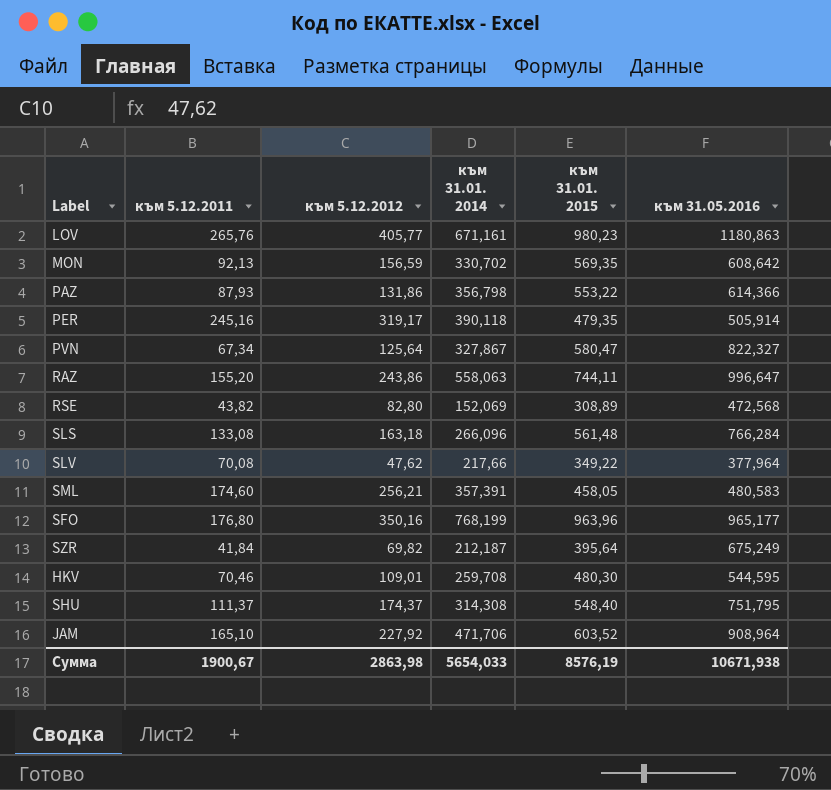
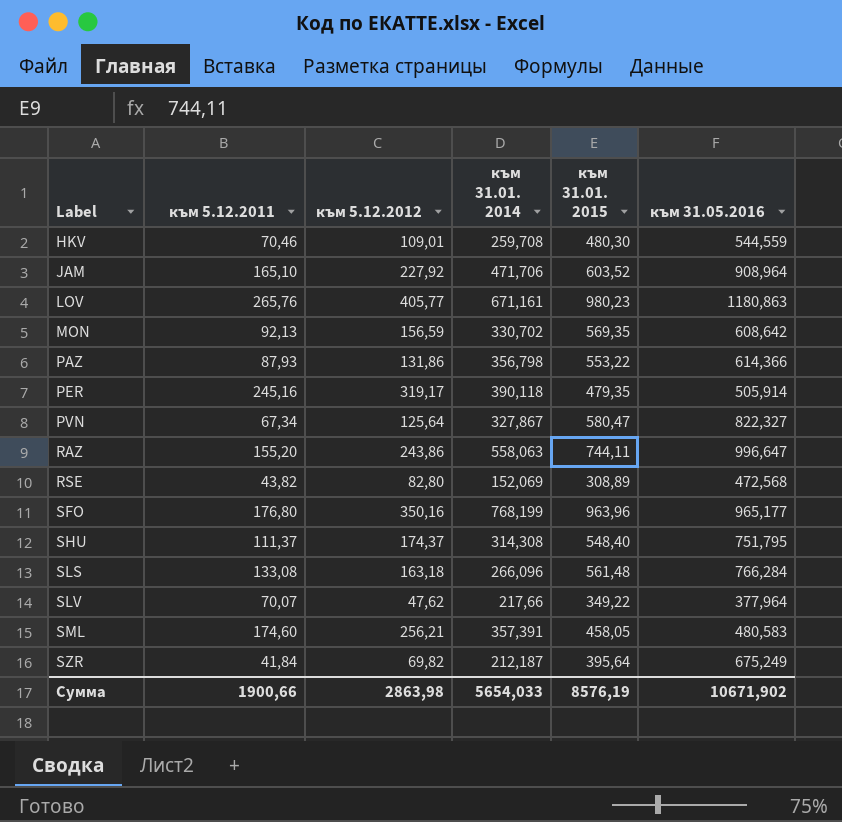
row order: none -> Label ascending
HKV | към 31.05.2016: 544,595 -> 544,559
SLV | към 5.12.2011: 70,08 -> 70,07
Сумма | към 5.12.2011: 1900,67 -> 1900,66
Сумма | към 31.05.2016: 10671,938 -> 10671,902

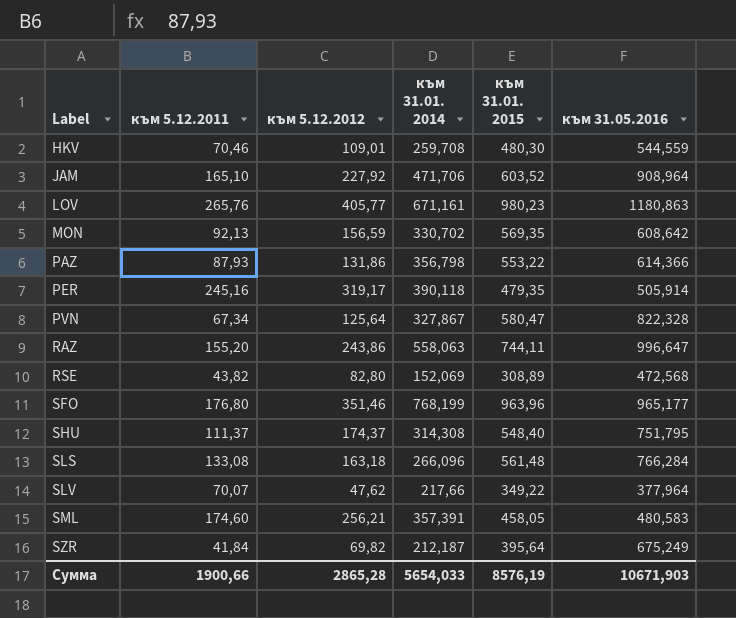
PVN | към 31.05.2016: 822,327 -> 822,328
SFO | към 5.12.2012: 350,16 -> 351,46
Сумма | към 5.12.2012: 2863,98 -> 2865,28
Сумма | към 31.05.2016: 10671,902 -> 10671,903

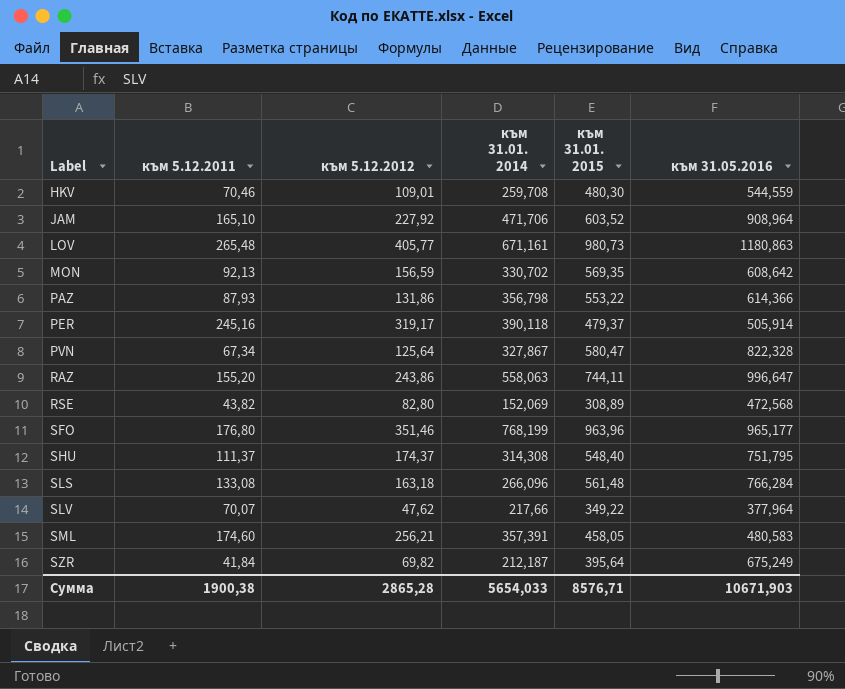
LOV | към 5.12.2011: 265,76 -> 265,48
LOV | към 31.01. 2015: 980,23 -> 980,73
PER | към 31.01. 2015: 479,35 -> 479,37
Сумма | към 5.12.2011: 1900,66 -> 1900,38
Сумма | към 31.01. 2015: 8576,19 -> 8576,71

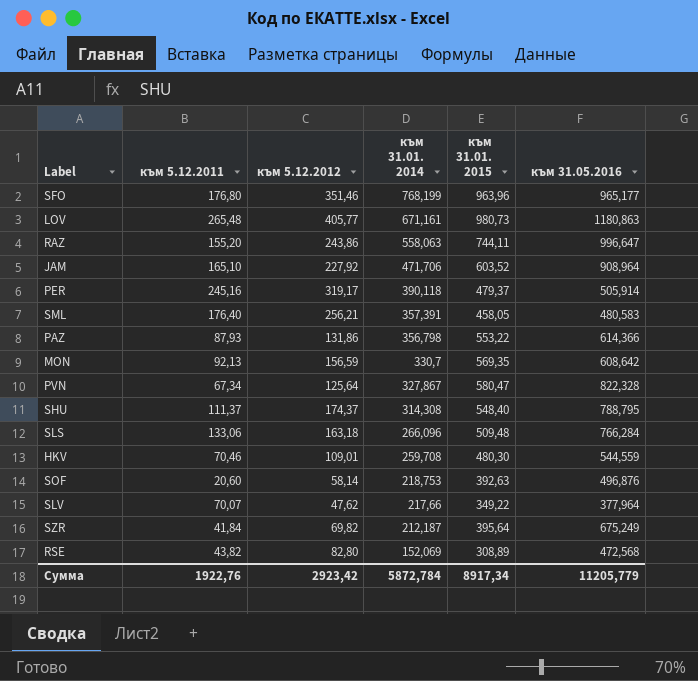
row order: Label ascending -> към 31.01. 2014 descending
SML | към 5.12.2011: 174,60 -> 176,40
MON | към 31.01. 2014: 330,702 -> 330,7
SHU | към 31.05.2016: 751,795 -> 788,795
SLS | към 5.12.2011: 133,08 -> 133,06
SLS | към 31.01. 2015: 561,48 -> 509,48
row SOF: none -> 20,60 | 58,14 | 218,753 | 392,63 | 496,876
Сумма | към 5.12.2011: 1900,38 -> 1922,76
Сумма | към 5.12.2012: 2865,28 -> 2923,42
Сумма | към 31.01. 2014: 5654,033 -> 5872,784
Сумма | към 31.01. 2015: 8576,71 -> 8917,34
Сумма | към 31.05.2016: 10671,903 -> 11205,779

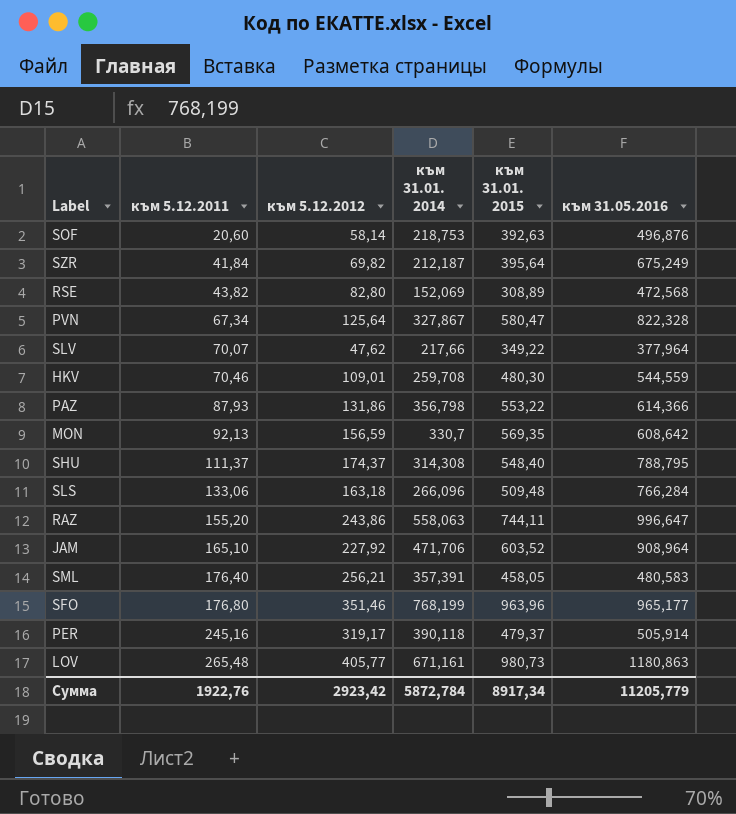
row order: към 31.01. 2014 descending -> към 5.12.2011 ascending

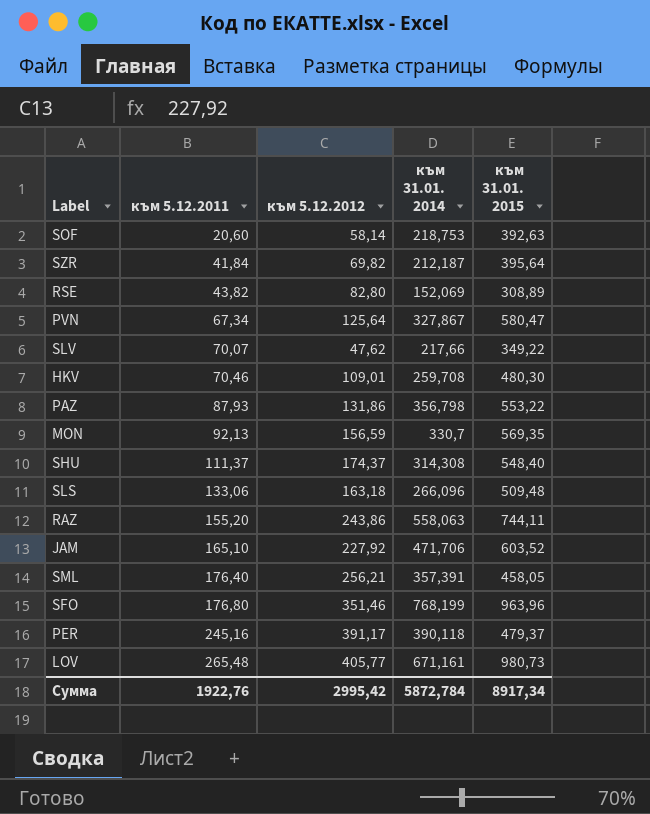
column към 31.05.2016 | position: 6 -> none
PER | към 5.12.2012: 319,17 -> 391,17
Сумма | към 5.12.2012: 2923,42 -> 2995,42

